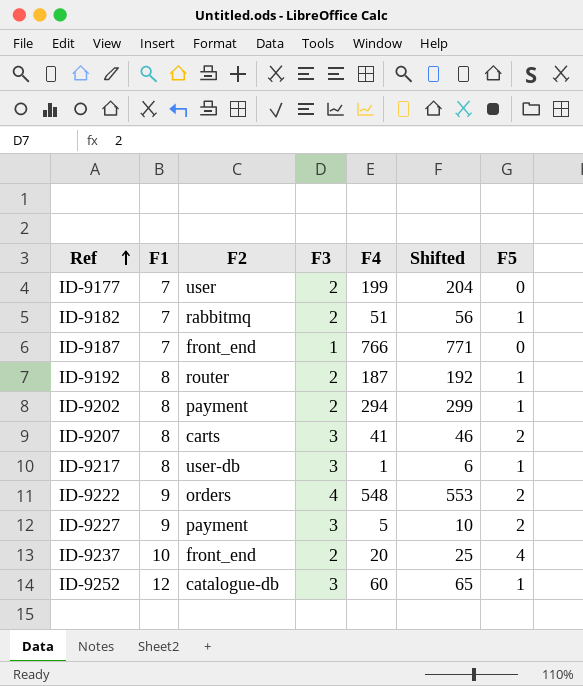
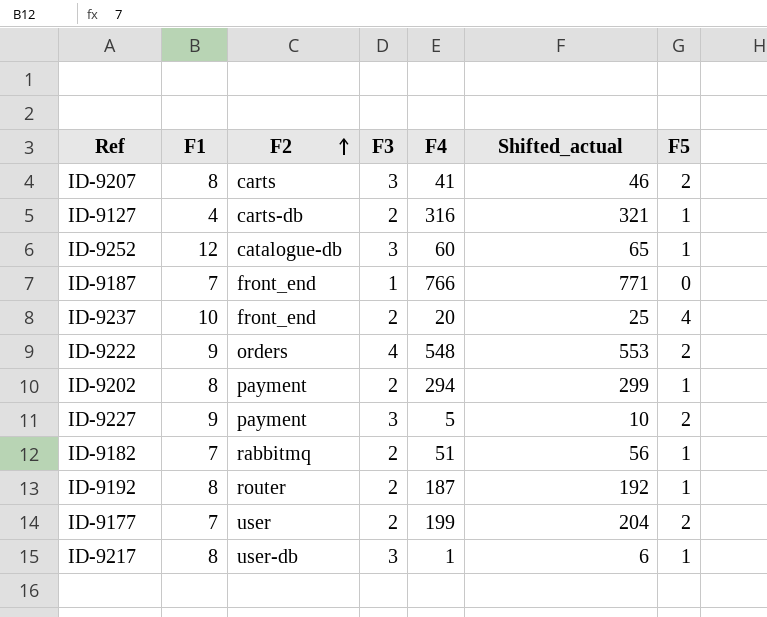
row order: Ref ascending -> F2 ascending
column name: Shifted -> Shifted_actual
row ID-9127: none -> 4 | carts-db | 2 | 316 | 321 | 1
ID-9177 | F5: 0 -> 2

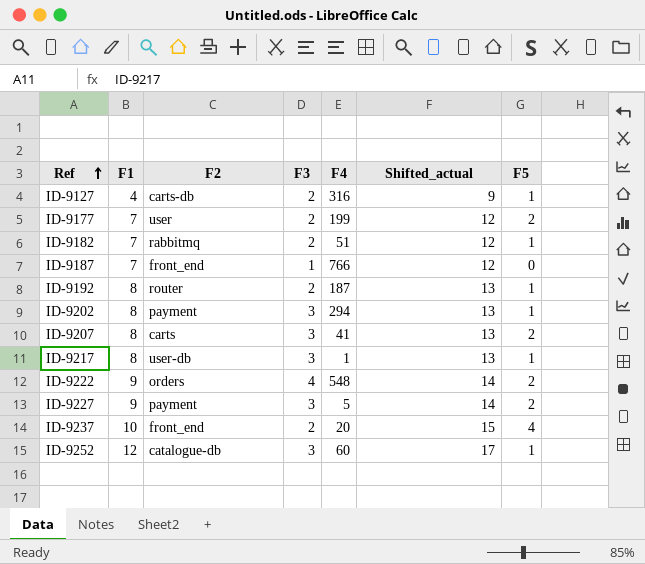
row order: F2 ascending -> Ref ascending
column Shifted_actual | formula: [F4] + 5 -> [F1] + 5
ID-9202 | F3: 2 -> 3

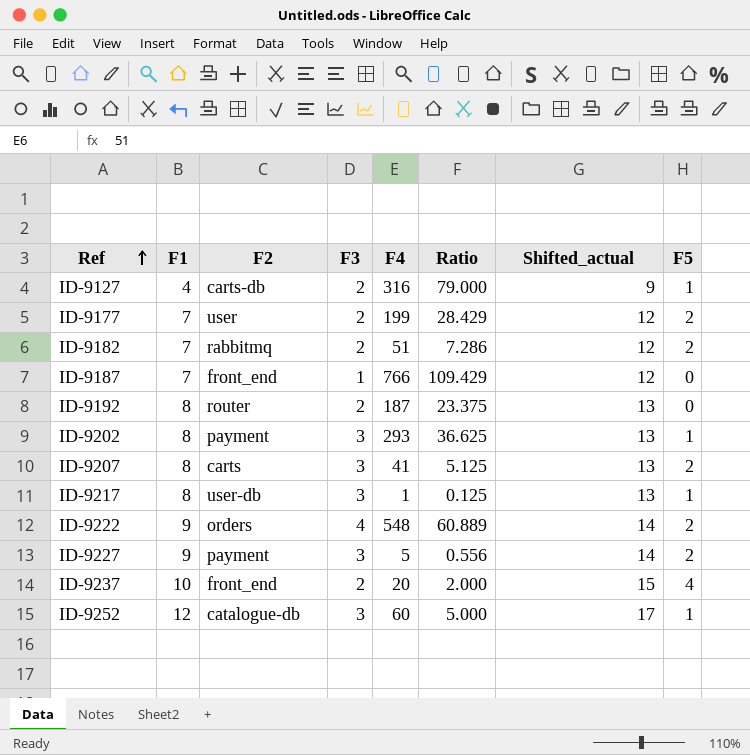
column Ratio | formula: none -> [F4] / [F1]
ID-9182 | F5: 1 -> 2
ID-9192 | F5: 1 -> 0
ID-9202 | F4: 294 -> 293

